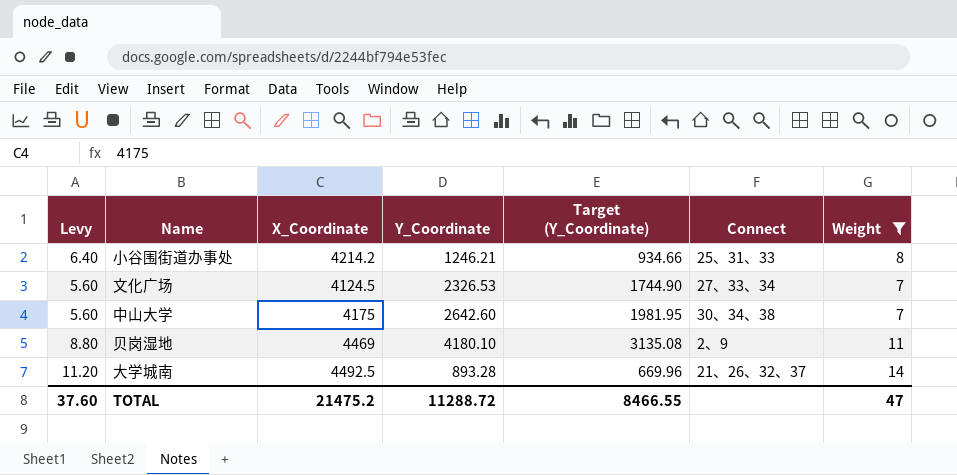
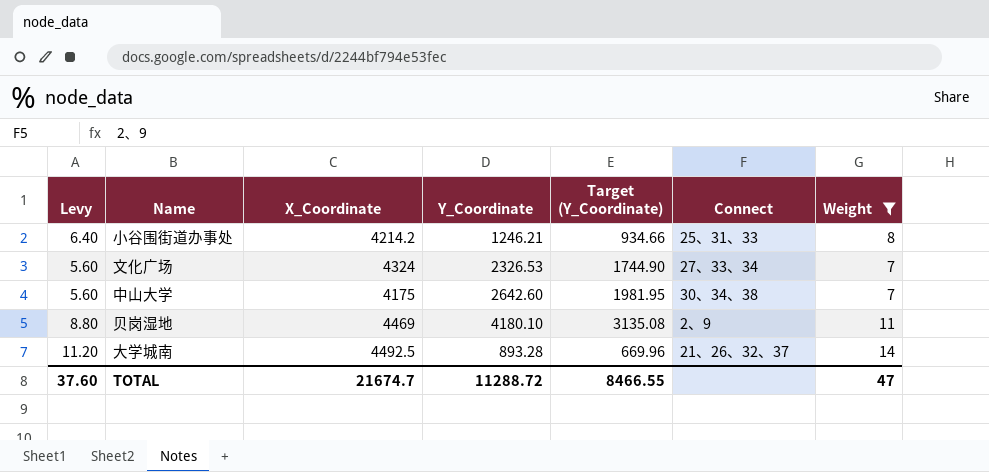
文化广场 | X_Coordinate: 4124.5 -> 4324
TOTAL | X_Coordinate: 21475.2 -> 21674.7

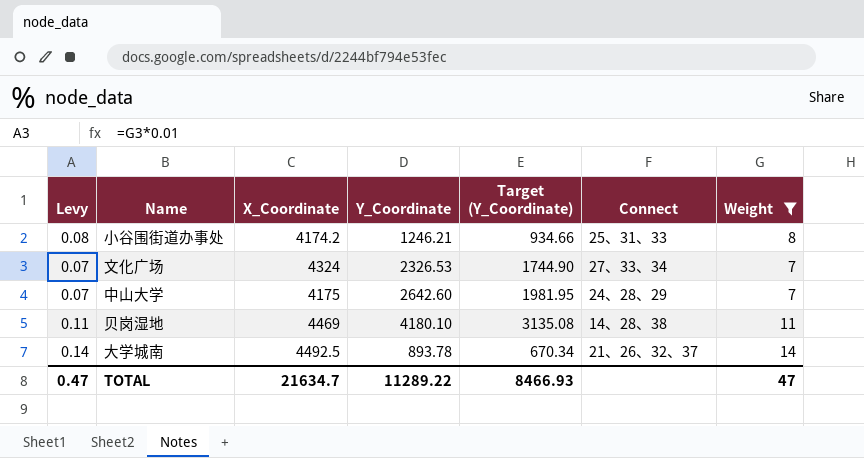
column Levy | formula: [Weight] * 0.8 -> [Weight] * 0.01
小谷围街道办事处 | X_Coordinate: 4214.2 -> 4174.2
中山大学 | Connect: 30、34、38 -> 24、28、29
贝岗湿地 | Connect: 2、9 -> 14、28、38
大学城南 | Y_Coordinate: 893.28 -> 893.78
大学城南 | Target (Y_Coordinate): 669.96 -> 670.34
TOTAL | Levy: 37.60 -> 0.47
TOTAL | X_Coordinate: 21674.7 -> 21634.7
TOTAL | Y_Coordinate: 11288.72 -> 11289.22
TOTAL | Target (Y_Coordinate): 8466.55 -> 8466.93

